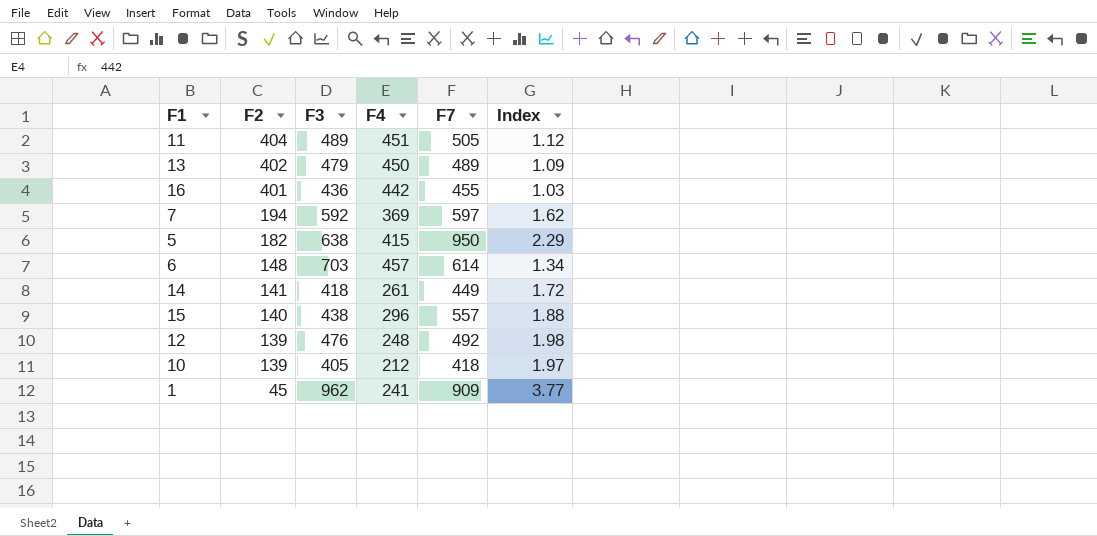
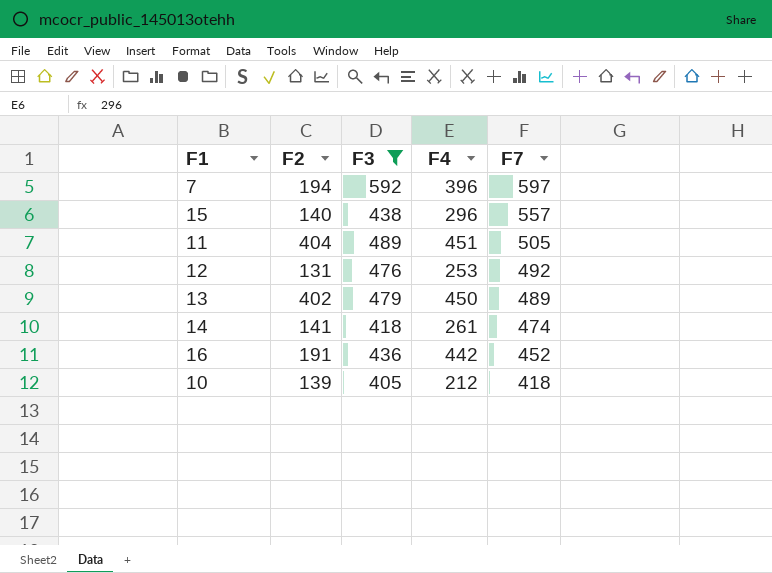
filter: none -> F3 <= 592
row order: F2 descending -> F7 descending
column Index | formula: [F7] / [F4] -> none
7 | F4: 369 -> 396
12 | F2: 139 -> 131
12 | F4: 248 -> 253
14 | F7: 449 -> 474
16 | F2: 401 -> 191
16 | F7: 455 -> 452

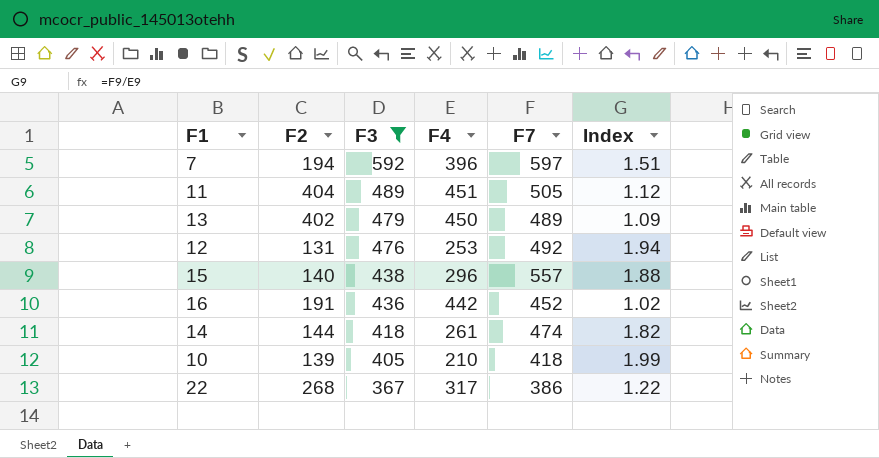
row order: F7 descending -> F3 descending
column Index | formula: none -> [F7] / [F4]
14 | F2: 141 -> 144
10 | F4: 212 -> 210
row 22: none -> 268 | 367 | 317 | 386 | 1.22

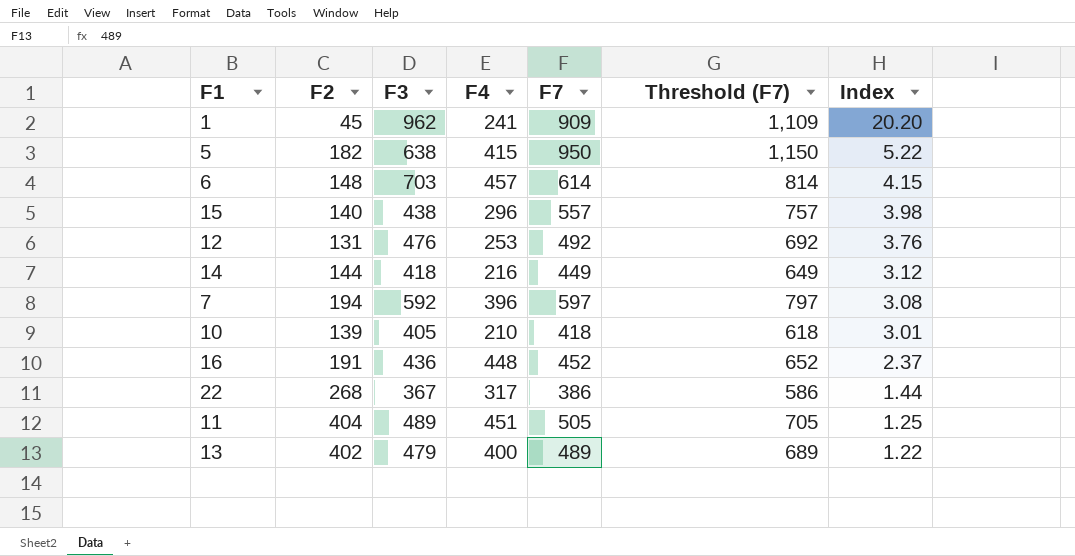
filter: F3 <= 592 -> none
row order: F3 descending -> Index descending
column Threshold (F7) | formula: none -> [F7] + 200
column Index | formula: [F7] / [F4] -> [F7] / [F2]
14 | F4: 261 -> 216
14 | F7: 474 -> 449
16 | F4: 442 -> 448
13 | F4: 450 -> 400

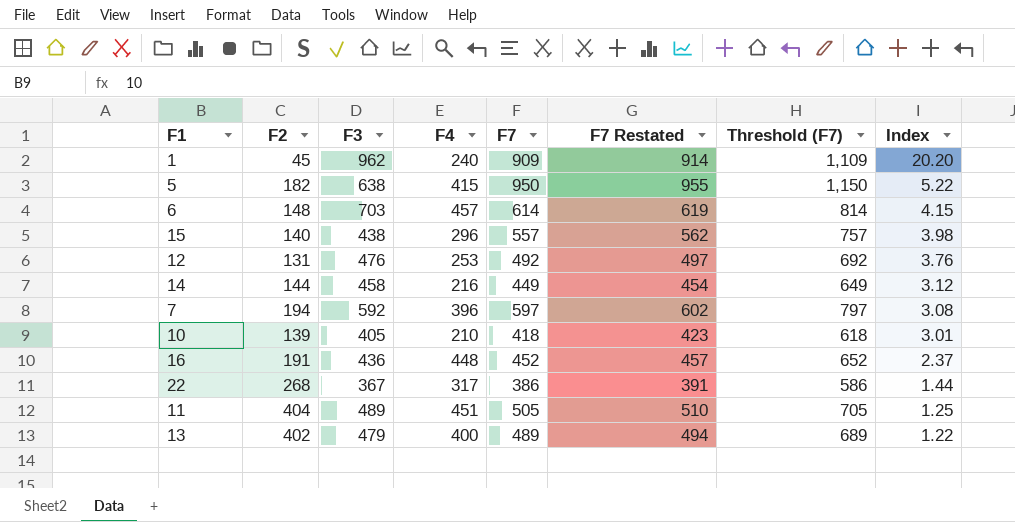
column F7 Restated | formula: none -> [F7] + 5
1 | F4: 241 -> 240
14 | F3: 418 -> 458

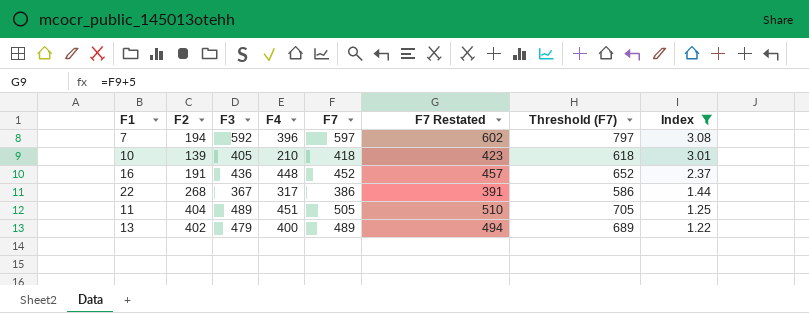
filter: none -> Index <= 3.08

